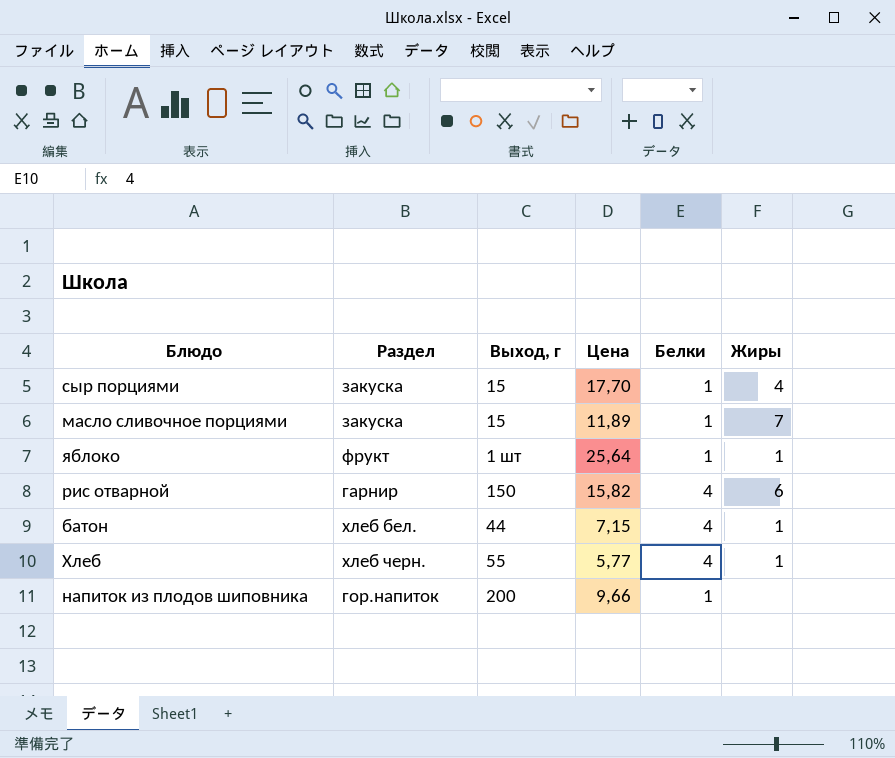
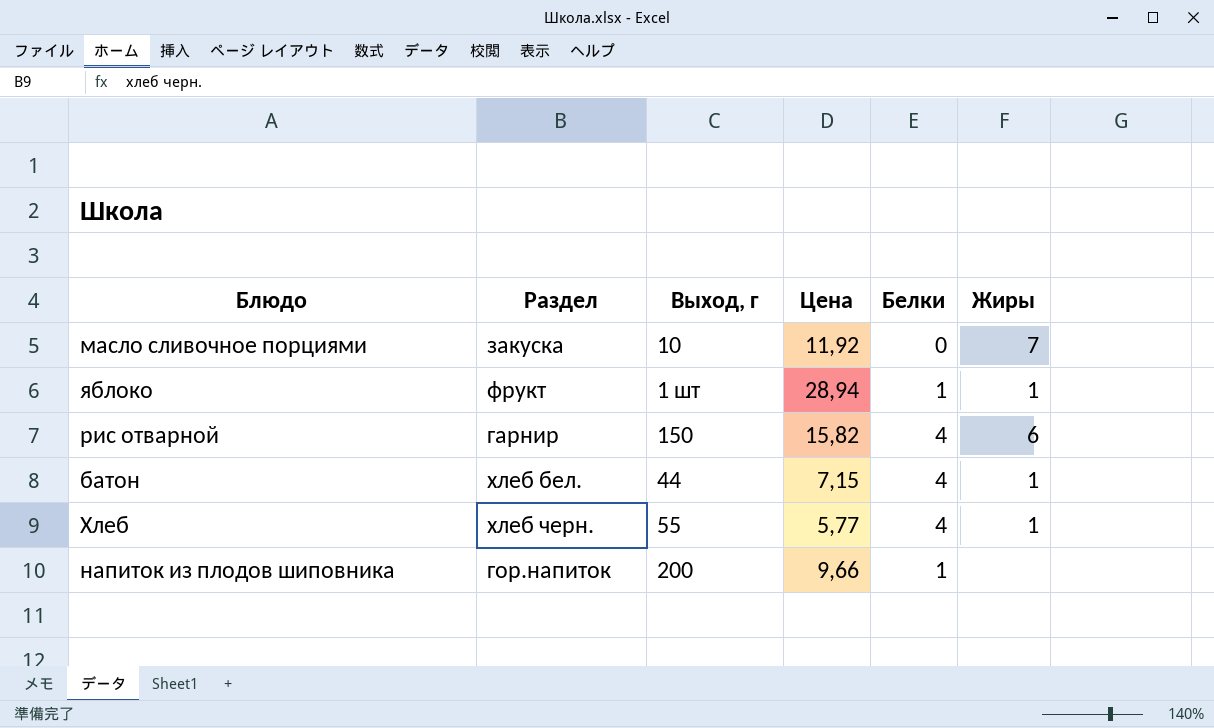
row сыр порциями: закуска | 15 | 17,70 | 1 | 4 -> none
масло сливочное порциями | Выход, г: 15 -> 10
масло сливочное порциями | Цена: 11,89 -> 11,92
масло сливочное порциями | Белки: 1 -> 0
яблоко | Цена: 25,64 -> 28,94

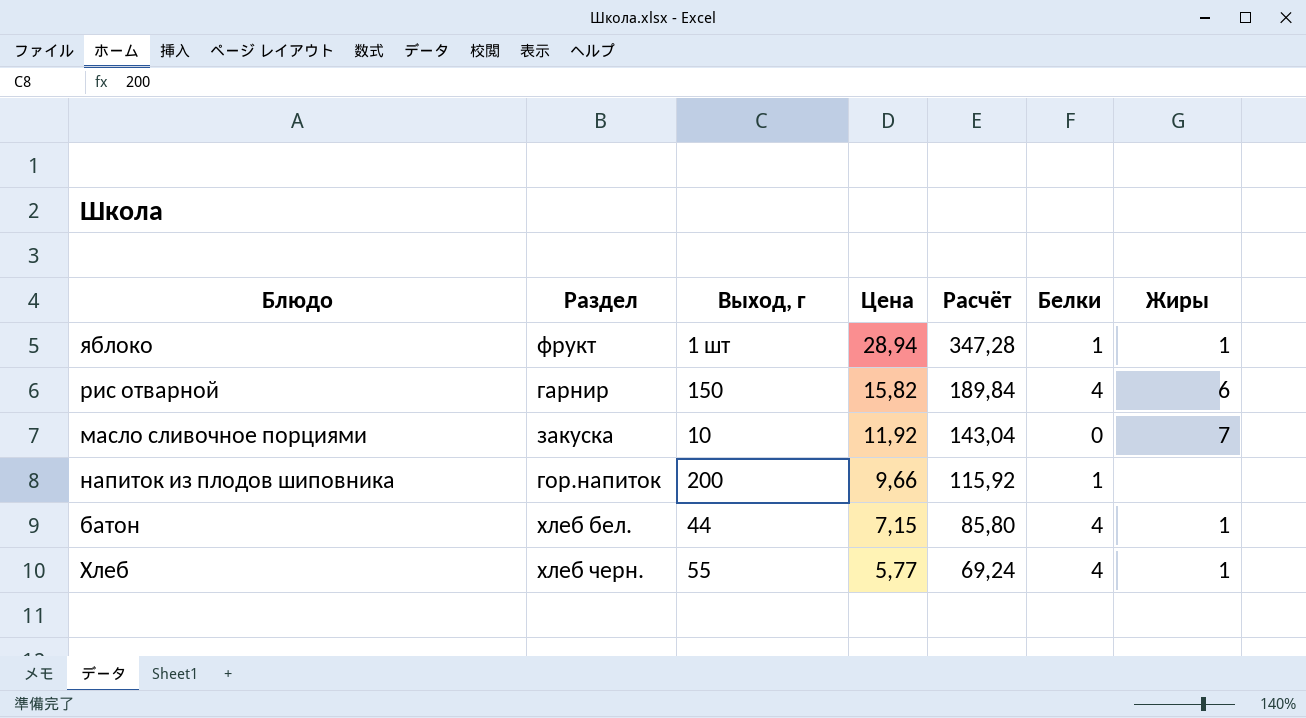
row order: none -> Цена descending
column Расчёт | formula: none -> [Цена] * 12

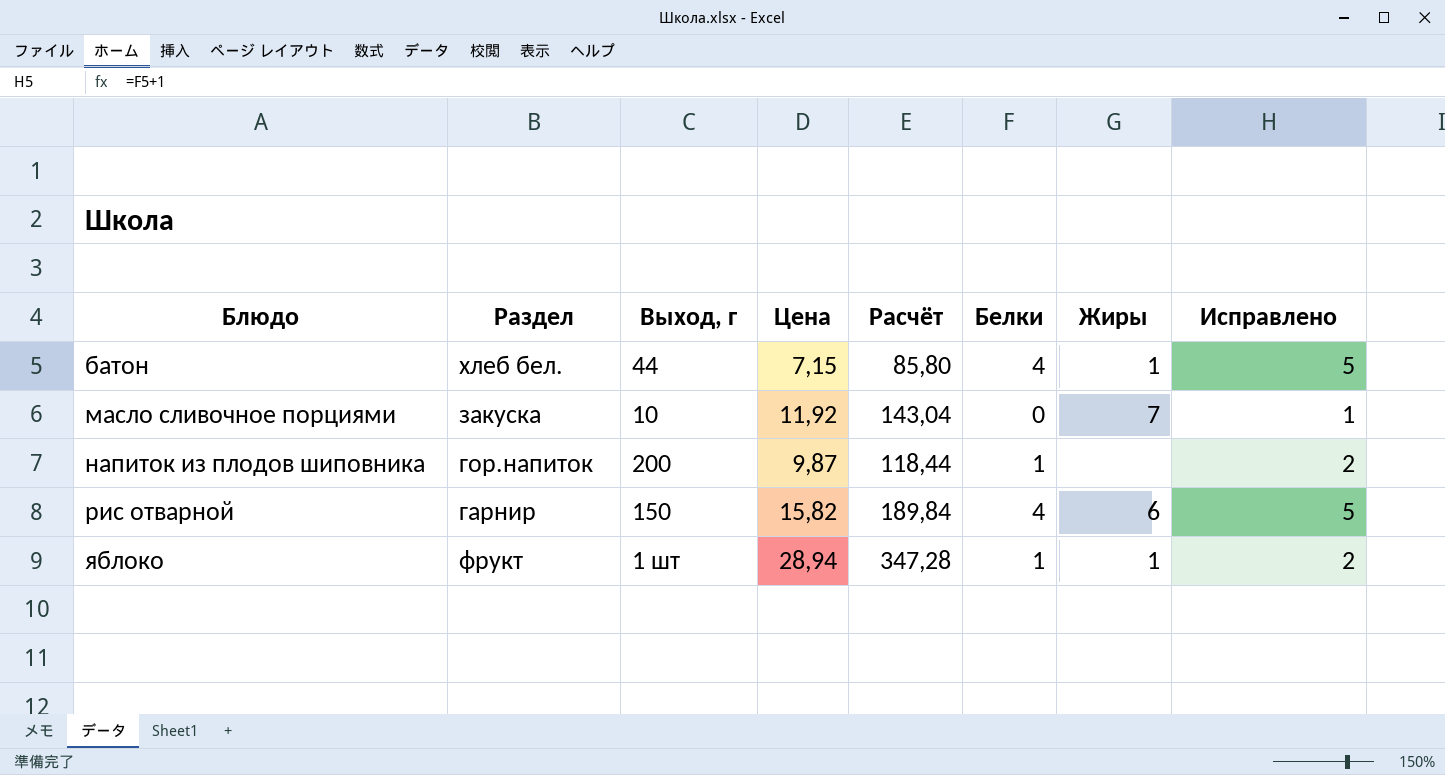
row order: Цена descending -> Блюдо ascending
column Исправлено | formula: none -> [Белки] + 1
row Хлеб: хлеб черн. | 55 | 5,77 | 69,24 | 4 | 1 -> none
напиток из плодов шиповника | Цена: 9,66 -> 9,87
напиток из плодов шиповника | Расчёт: 115,92 -> 118,44

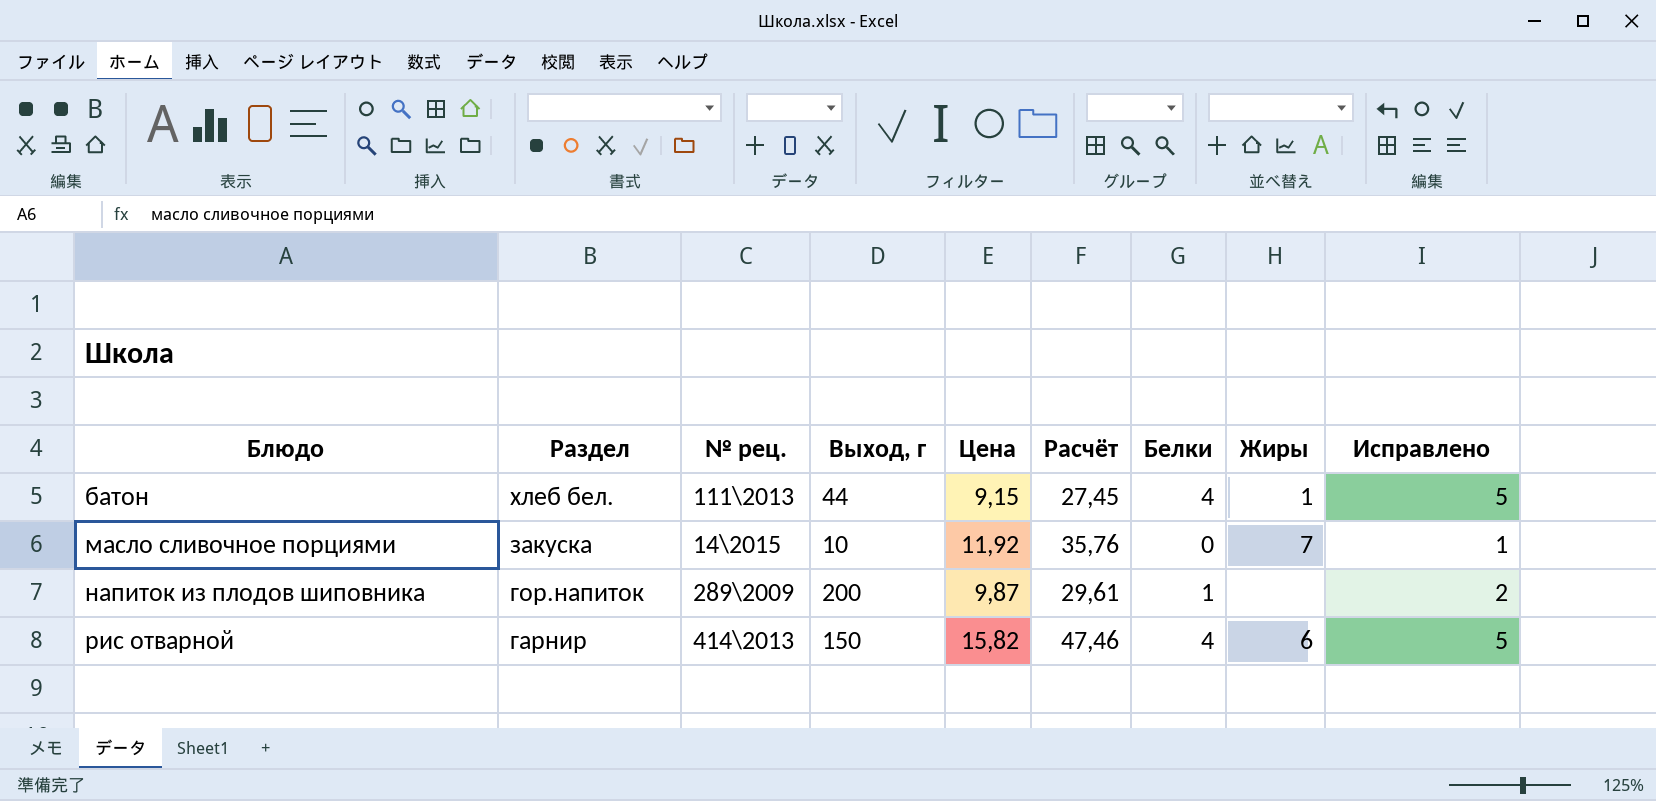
column № рец. | position: none -> 3
column Расчёт | formula: [Цена] * 12 -> [Цена] * 3
row яблоко: фрукт | 1 шт | 28,94 | 347,28 | 1 | 1 | 2 -> none
батон | Цена: 7,15 -> 9,15

